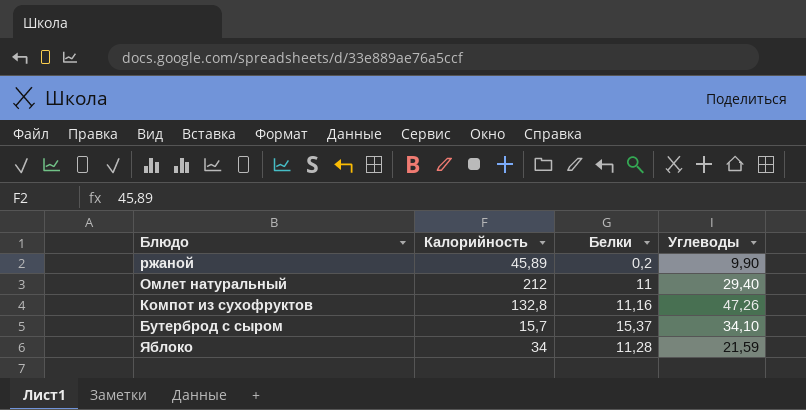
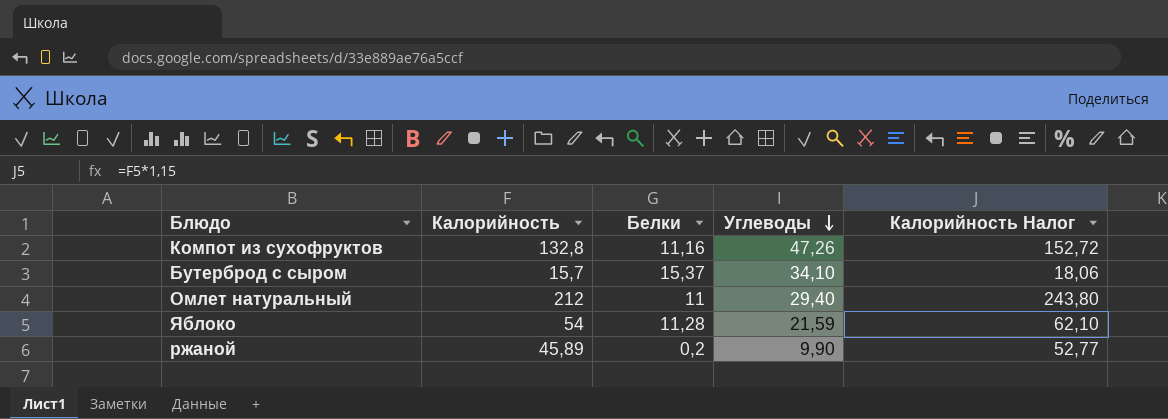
row order: none -> Углеводы descending
column Калорийность Налог | formula: none -> [Калорийность] * 1,15
Яблоко | Калорийность: 34 -> 54

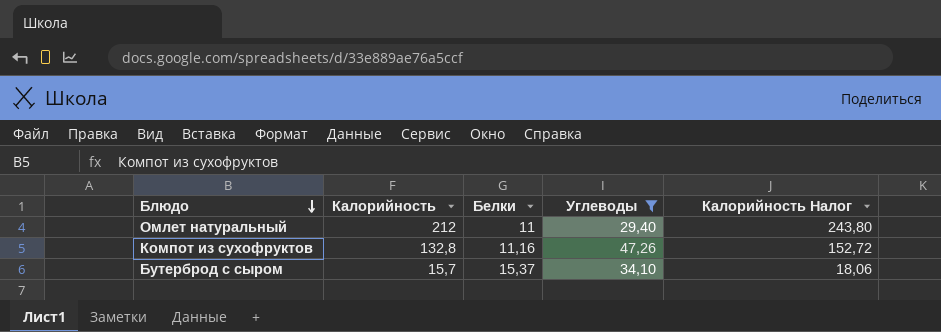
filter: none -> Углеводы >= 29,40
row order: Углеводы descending -> Блюдо descending

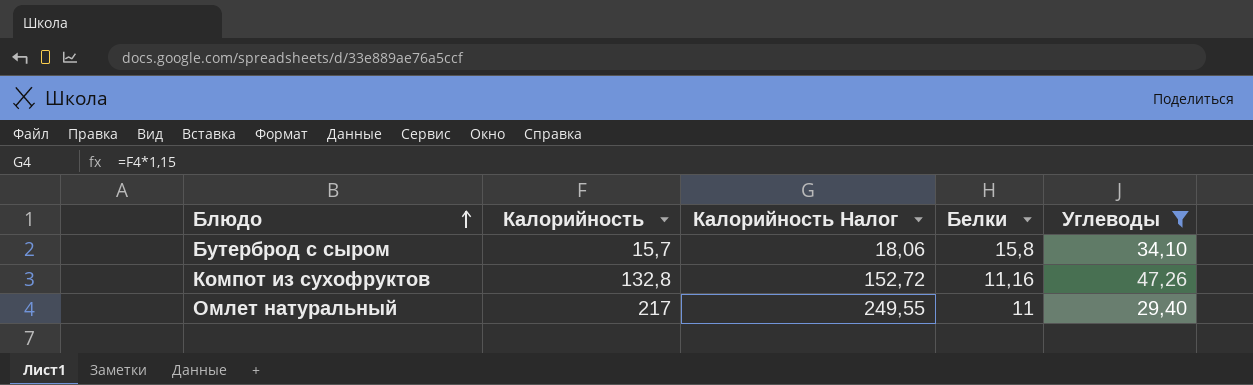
row order: Блюдо descending -> Блюдо ascending
column Калорийность Налог | position: 5 -> 3
Бутерброд с сыром | Белки: 15,37 -> 15,8
Омлет натуральный | Калорийность: 212 -> 217
Омлет натуральный | Калорийность Налог: 243,80 -> 249,55

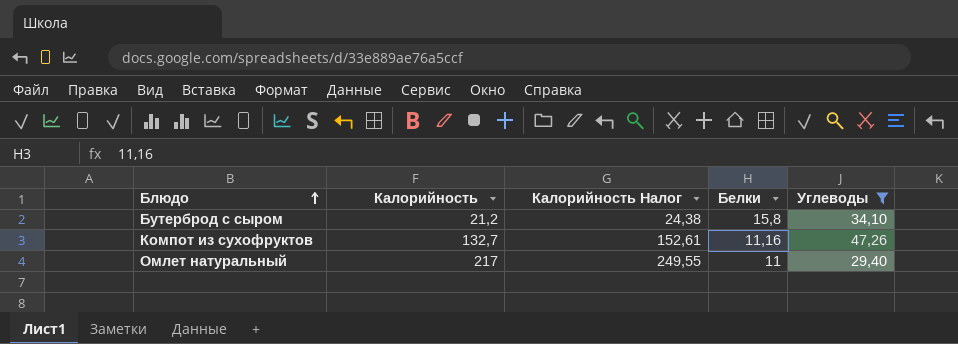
Бутерброд с сыром | Калорийность: 15,7 -> 21,2
Бутерброд с сыром | Калорийность Налог: 18,06 -> 24,38
Компот из сухофруктов | Калорийность: 132,8 -> 132,7
Компот из сухофруктов | Калорийность Налог: 152,72 -> 152,61

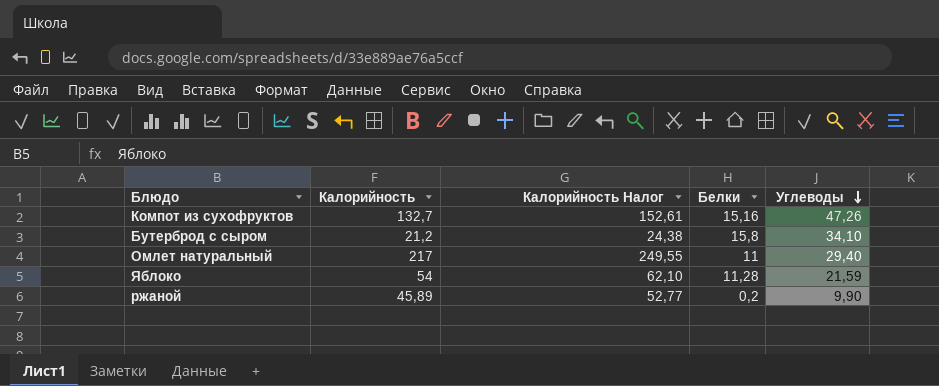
filter: Углеводы >= 29,40 -> none
row order: Блюдо ascending -> Углеводы descending
Компот из сухофруктов | Белки: 11,16 -> 15,16

